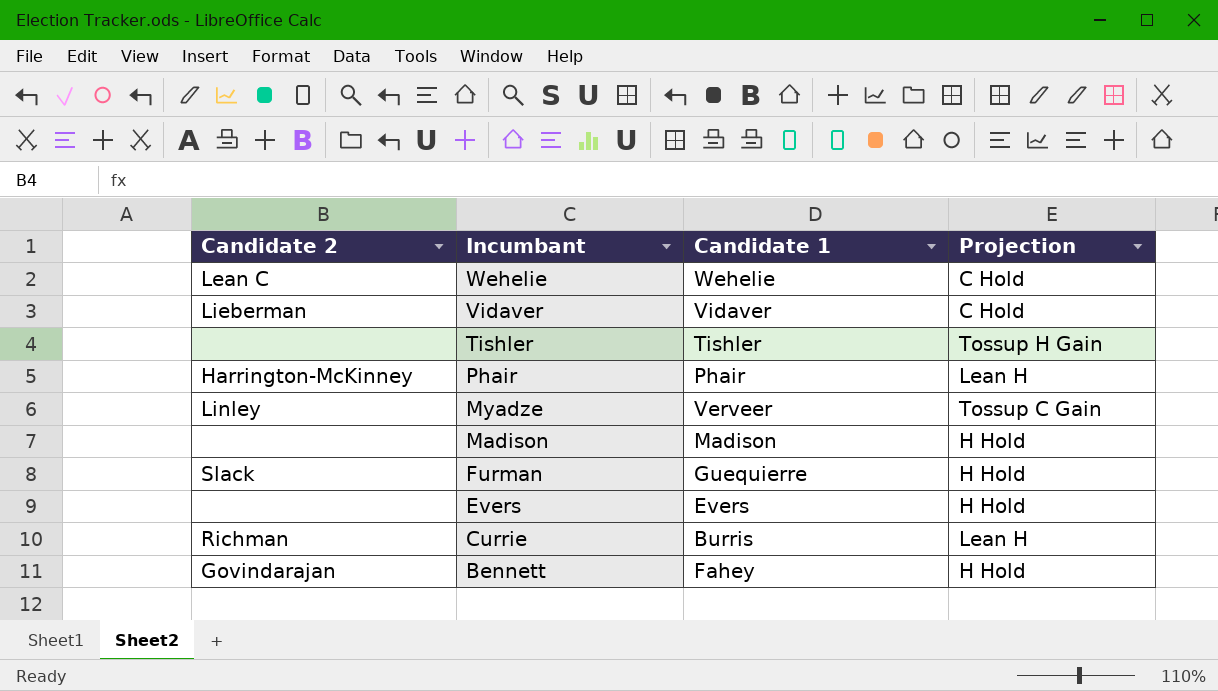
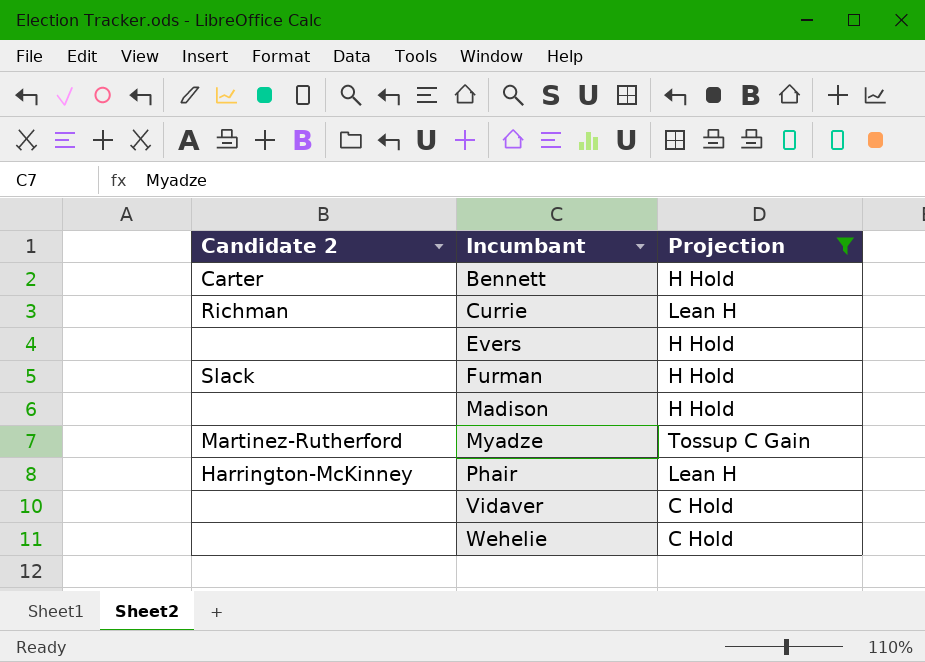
filter: none -> Projection != Tossup H Gain
row order: Incumbant descending -> Incumbant ascending
column Candidate 1 | position: 3 -> none
Bennett | Candidate 2: Govindarajan -> Carter
Myadze | Candidate 2: Linley -> Martinez-Rutherford
Vidaver | Candidate 2: Lieberman -> none
Wehelie | Candidate 2: Lean C -> none

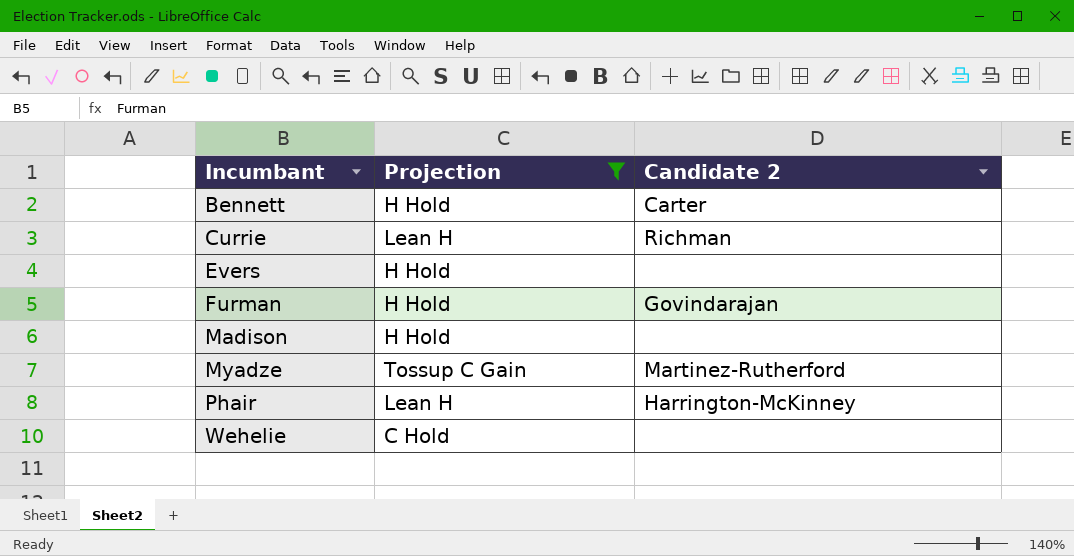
column Candidate 2 | position: 1 -> 3
row Vidaver: none | C Hold -> none
Furman | Candidate 2: Slack -> Govindarajan

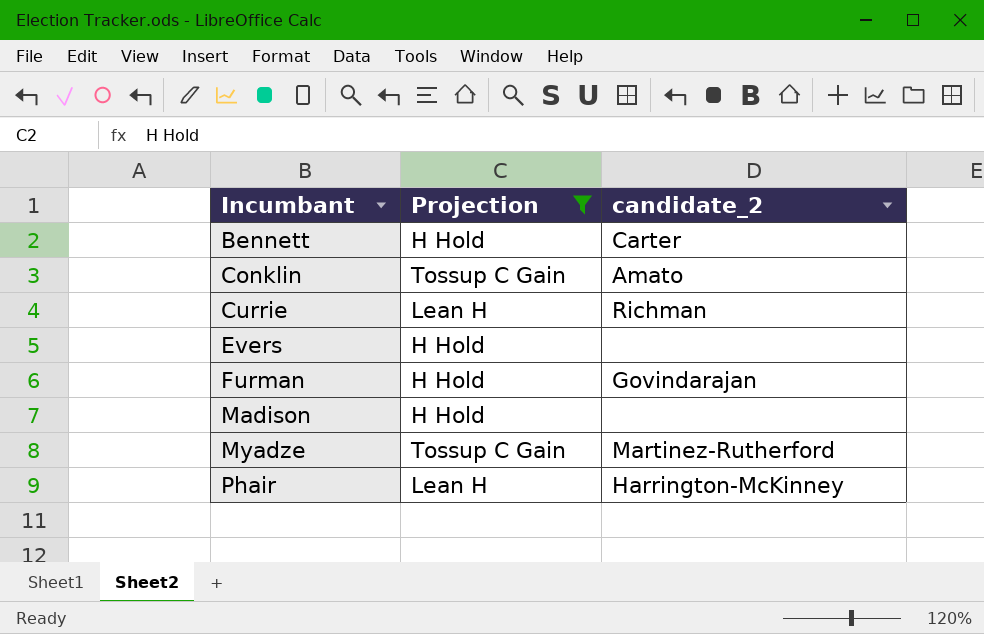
column name: Candidate 2 -> candidate_2
row Wehelie: C Hold | none -> none
row Conklin: none -> Tossup C Gain | Amato

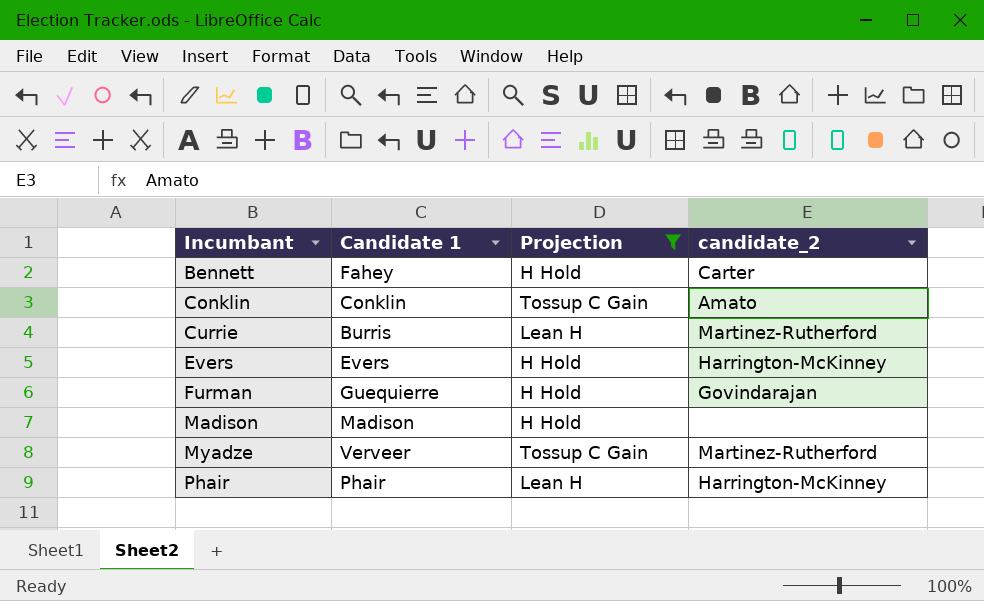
column Candidate 1 | position: none -> 2
Currie | candidate_2: Richman -> Martinez-Rutherford
Evers | candidate_2: none -> Harrington-McKinney

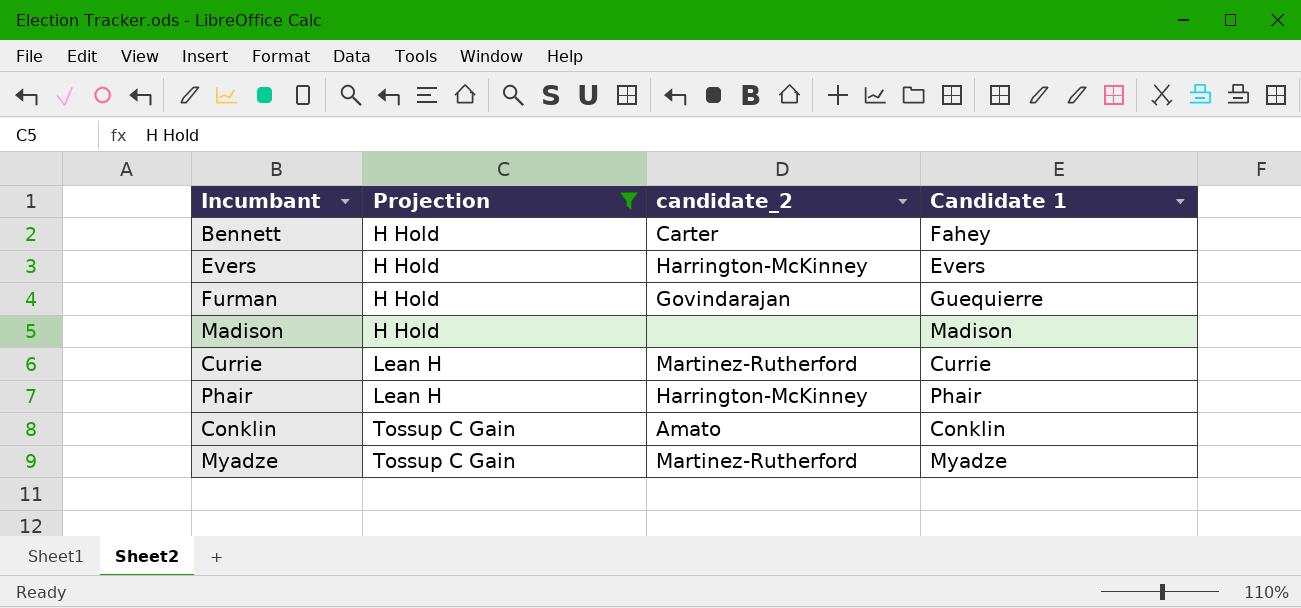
row order: Incumbant ascending -> Projection ascending
column Candidate 1 | position: 2 -> 4
Currie | Candidate 1: Burris -> Currie
Myadze | Candidate 1: Verveer -> Myadze

